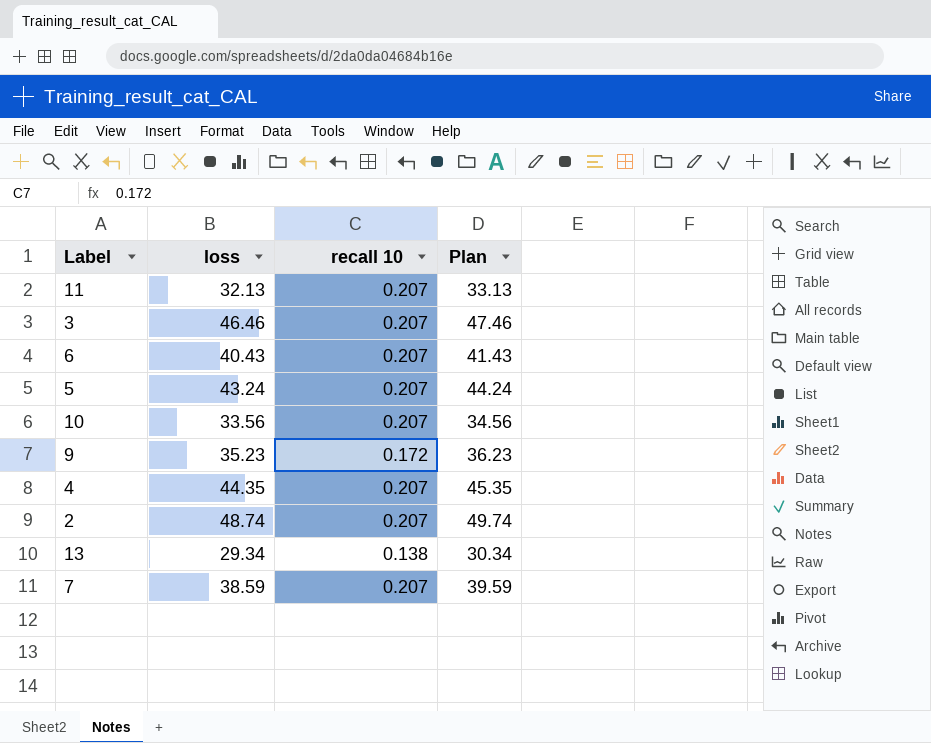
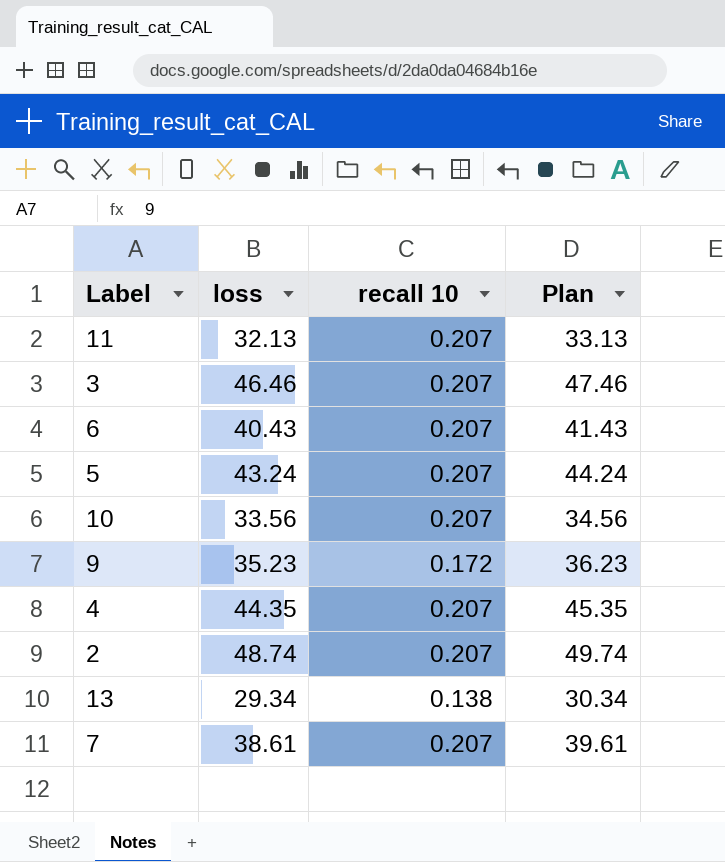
7 | loss: 38.59 -> 38.61
7 | Plan: 39.59 -> 39.61

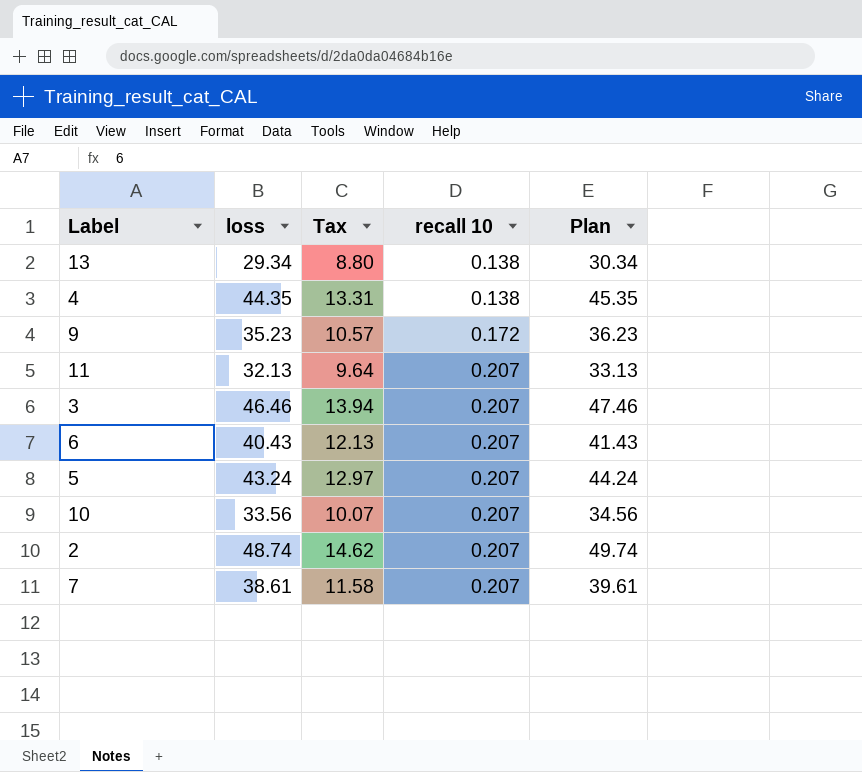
row order: none -> recall 10 ascending
column Tax | formula: none -> [loss] * 0.3
4 | recall 10: 0.207 -> 0.138

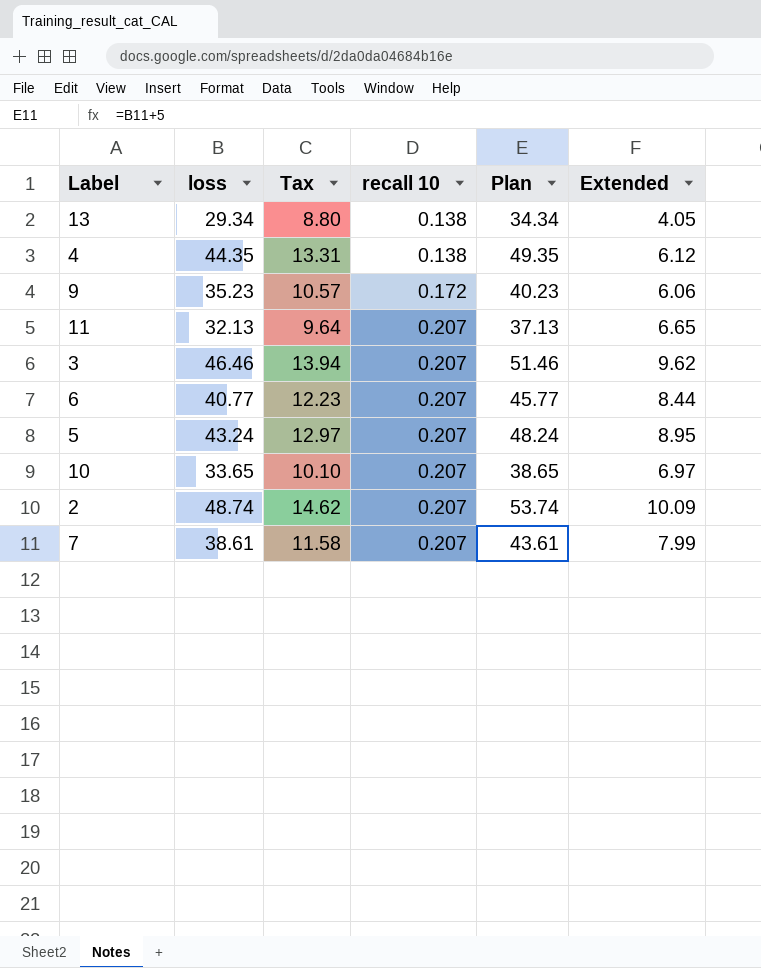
column Plan | formula: [loss] + 1 -> [loss] + 5
column Extended | formula: none -> [loss] * [recall 10]
6 | loss: 40.43 -> 40.77
6 | Tax: 12.13 -> 12.23
10 | loss: 33.56 -> 33.65
10 | Tax: 10.07 -> 10.10

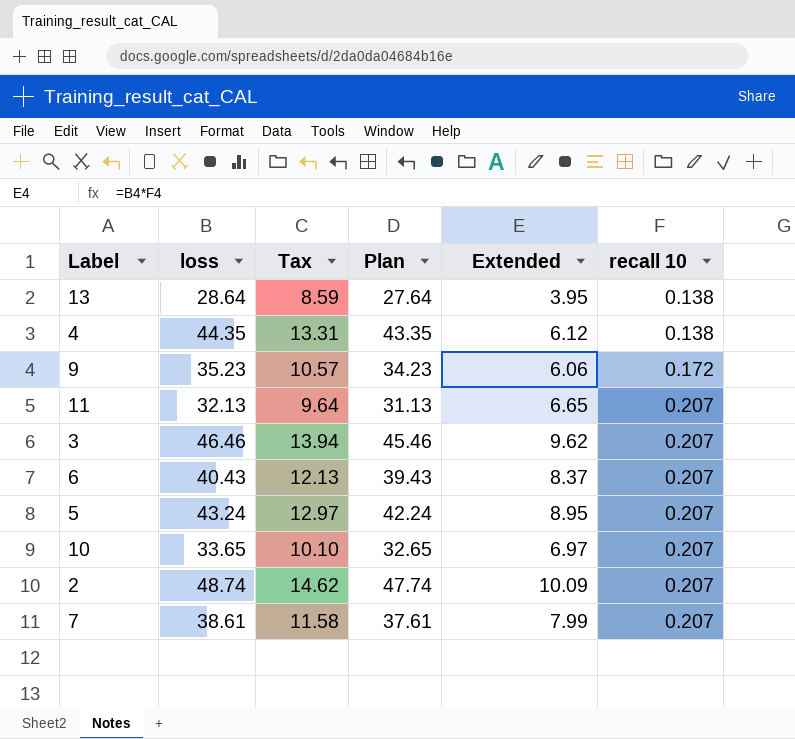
column Plan | formula: [loss] + 5 -> [loss] - 1
column recall 10 | position: 4 -> 6
13 | loss: 29.34 -> 28.64
13 | Tax: 8.80 -> 8.59
13 | Extended: 4.05 -> 3.95
6 | loss: 40.77 -> 40.43
6 | Tax: 12.23 -> 12.13
6 | Extended: 8.44 -> 8.37

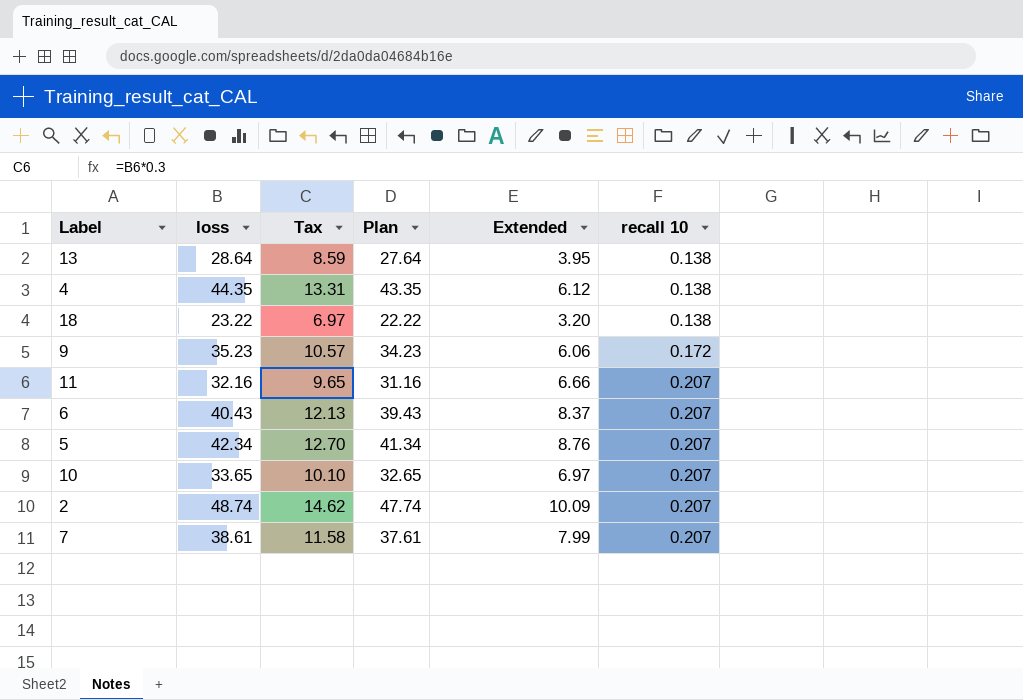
row 3: 46.46 | 13.94 | 45.46 | 9.62 | 0.207 -> none
row 18: none -> 23.22 | 6.97 | 22.22 | 3.20 | 0.138
11 | loss: 32.13 -> 32.16
11 | Tax: 9.64 -> 9.65
11 | Plan: 31.13 -> 31.16
11 | Extended: 6.65 -> 6.66
5 | loss: 43.24 -> 42.34
5 | Tax: 12.97 -> 12.70
5 | Plan: 42.24 -> 41.34
5 | Extended: 8.95 -> 8.76

